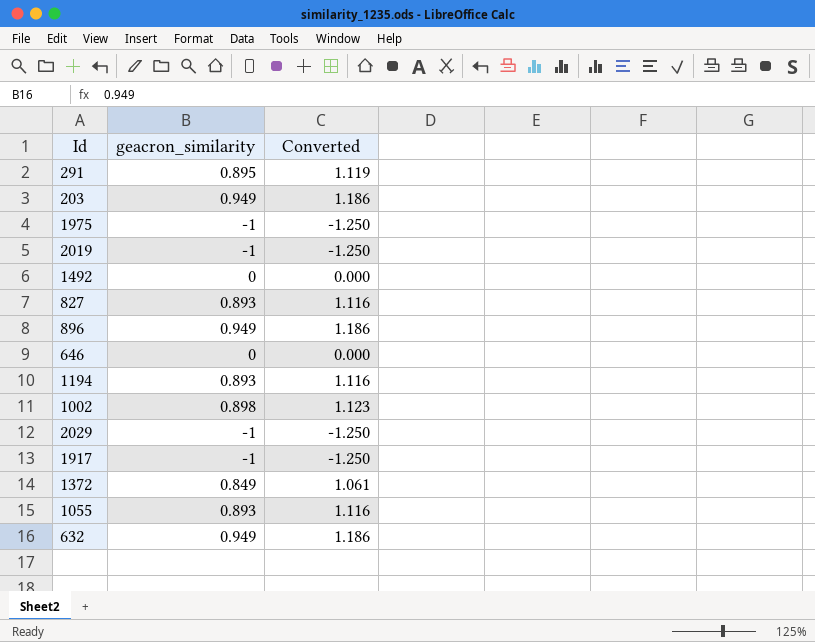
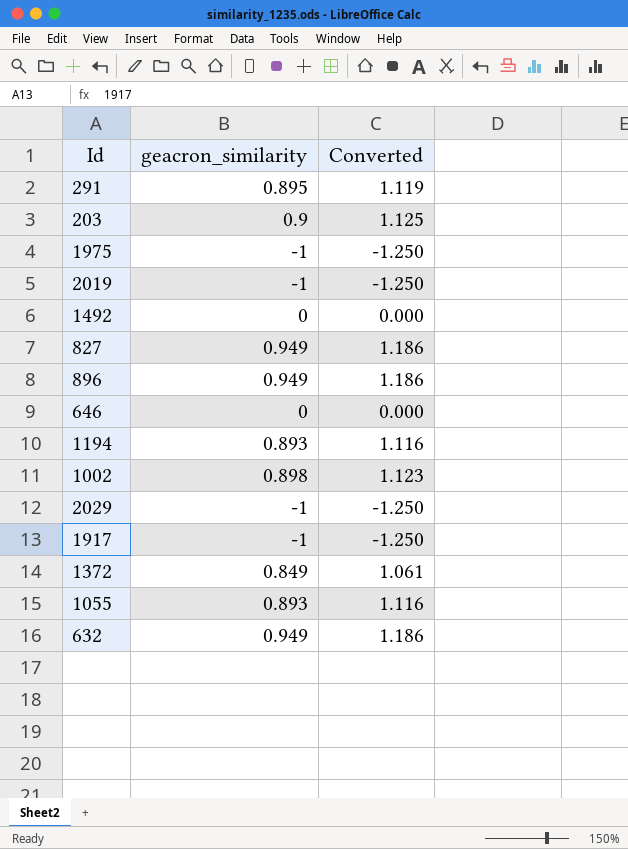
203 | geacron_similarity: 0.949 -> 0.9
203 | Converted: 1.186 -> 1.125
827 | geacron_similarity: 0.893 -> 0.949
827 | Converted: 1.116 -> 1.186

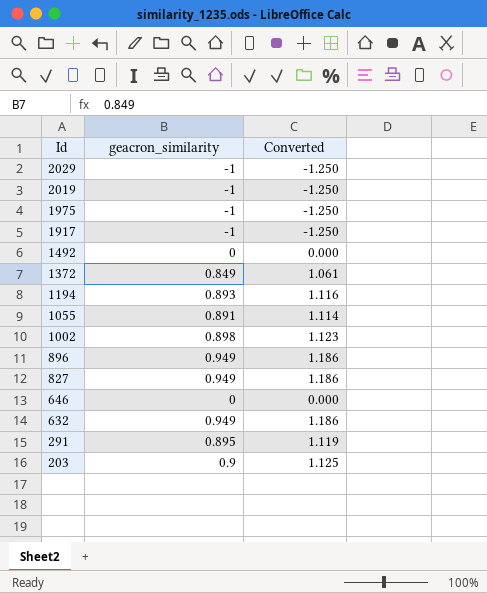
row order: none -> Id descending
1055 | geacron_similarity: 0.893 -> 0.891
1055 | Converted: 1.116 -> 1.114

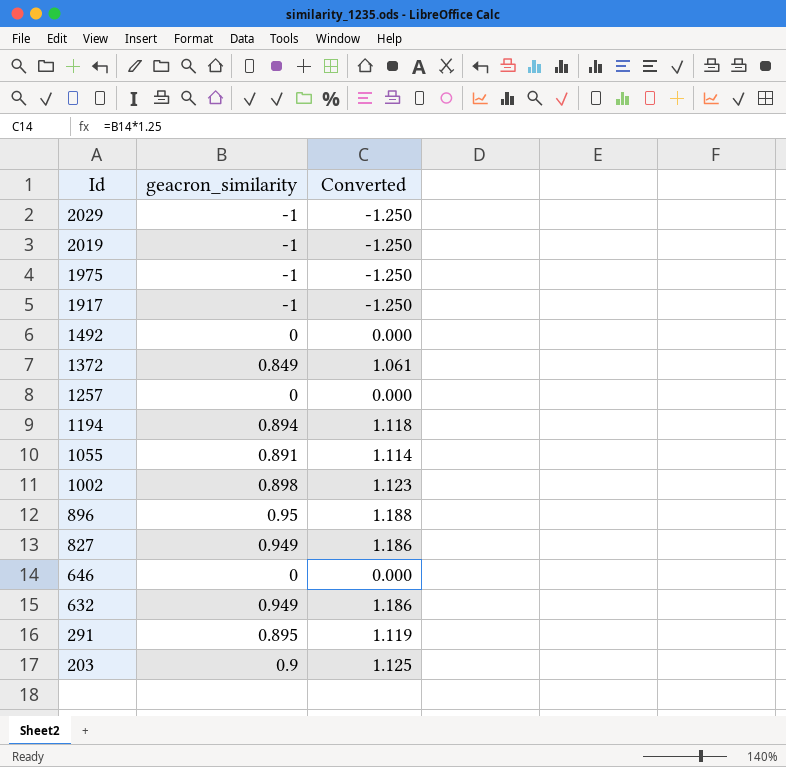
row 1257: none -> 0 | 0.000
1194 | geacron_similarity: 0.893 -> 0.894
1194 | Converted: 1.116 -> 1.118
896 | geacron_similarity: 0.949 -> 0.95
896 | Converted: 1.186 -> 1.188

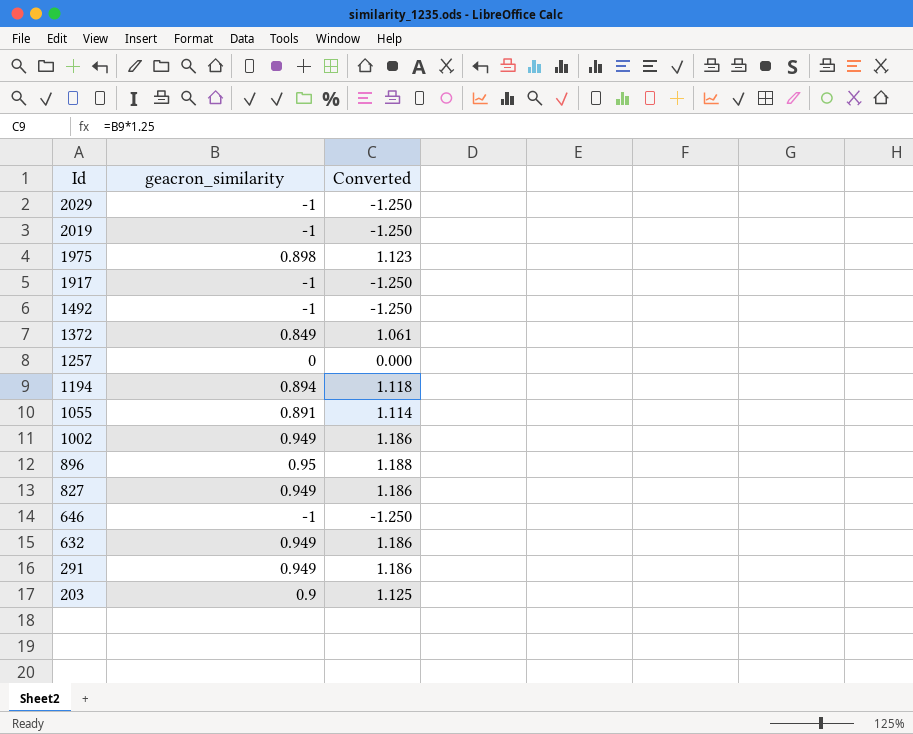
1975 | geacron_similarity: -1 -> 0.898
1975 | Converted: -1.250 -> 1.123
1492 | geacron_similarity: 0 -> -1
1492 | Converted: 0.000 -> -1.250
1002 | geacron_similarity: 0.898 -> 0.949
1002 | Converted: 1.123 -> 1.186
646 | geacron_similarity: 0 -> -1
646 | Converted: 0.000 -> -1.250
291 | geacron_similarity: 0.895 -> 0.949
291 | Converted: 1.119 -> 1.186

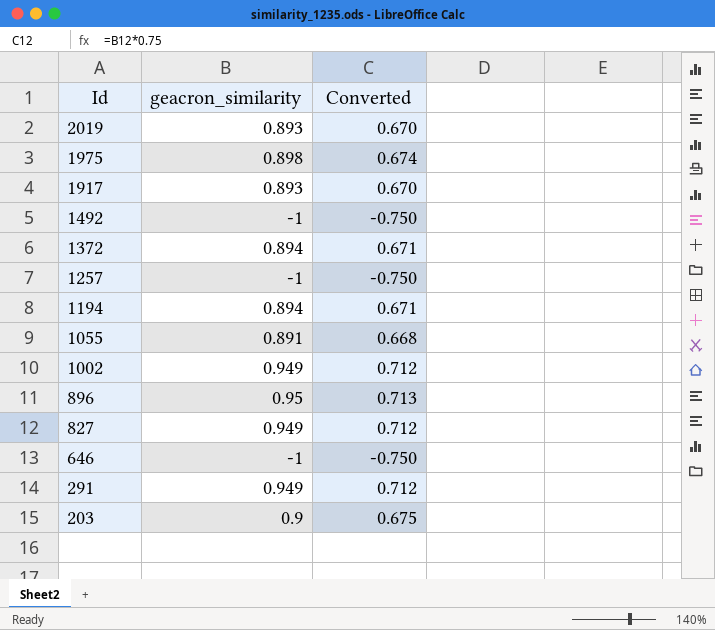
column Converted | formula: [geacron_similarity] * 1.25 -> [geacron_similarity] * 0.75
row 2029: -1 | -1.250 -> none
row 632: 0.949 | 1.186 -> none
2019 | geacron_similarity: -1 -> 0.893
1917 | geacron_similarity: -1 -> 0.893
1372 | geacron_similarity: 0.849 -> 0.894
1257 | geacron_similarity: 0 -> -1

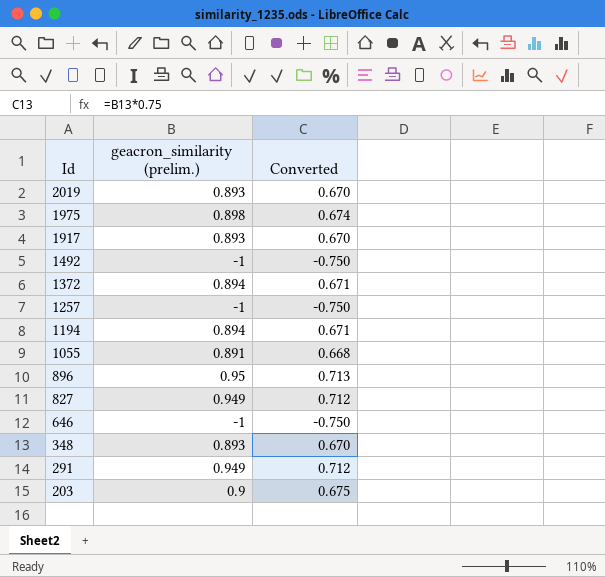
column name: geacron_similarity -> geacron_similarity (prelim.)
row 1002: 0.949 | 0.712 -> none
row 348: none -> 0.893 | 0.670

